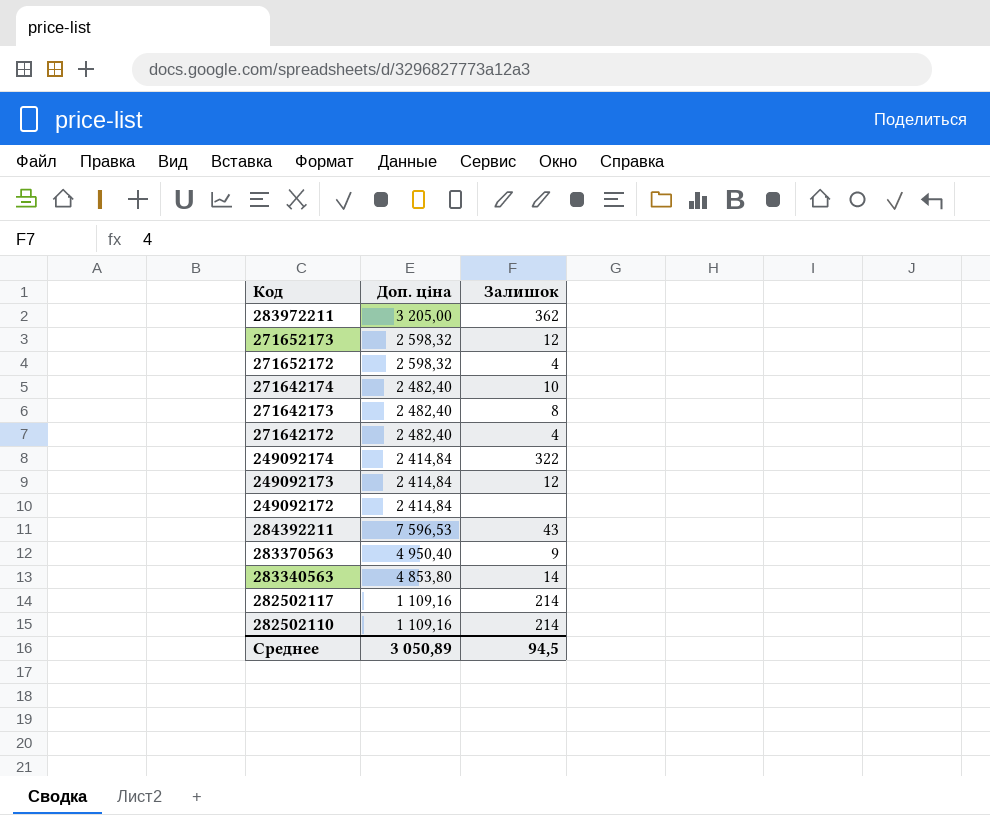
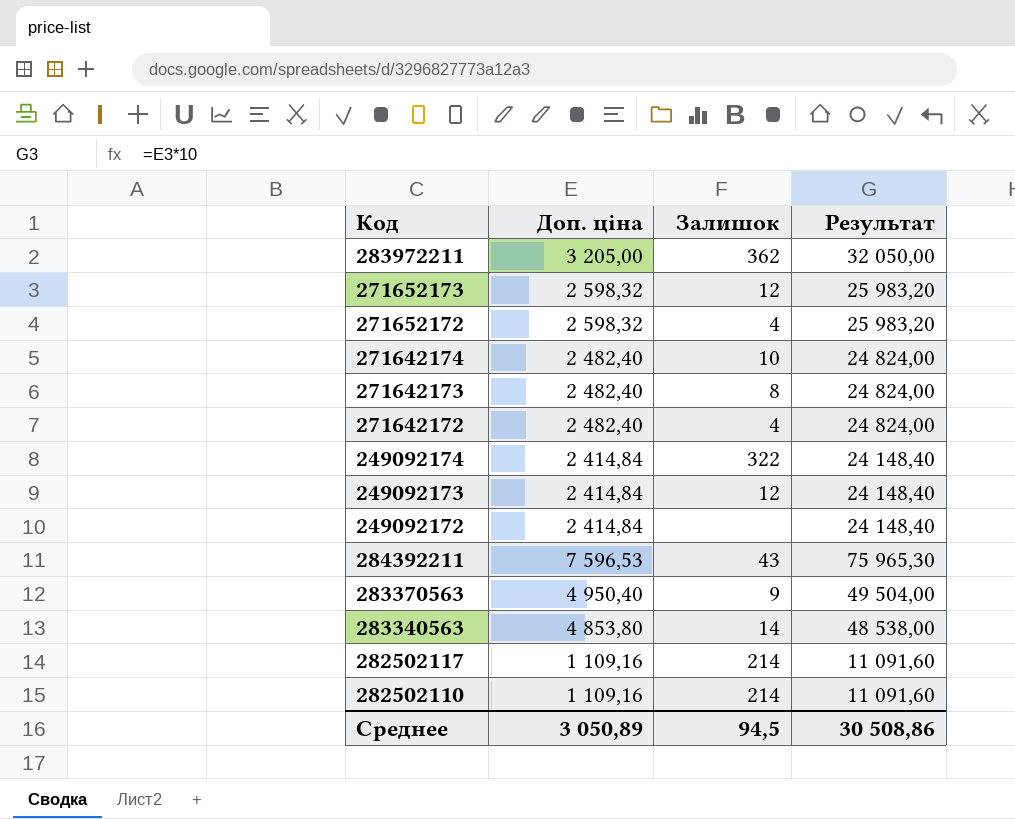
column Результат | formula: none -> [Доп. ціна] * 10

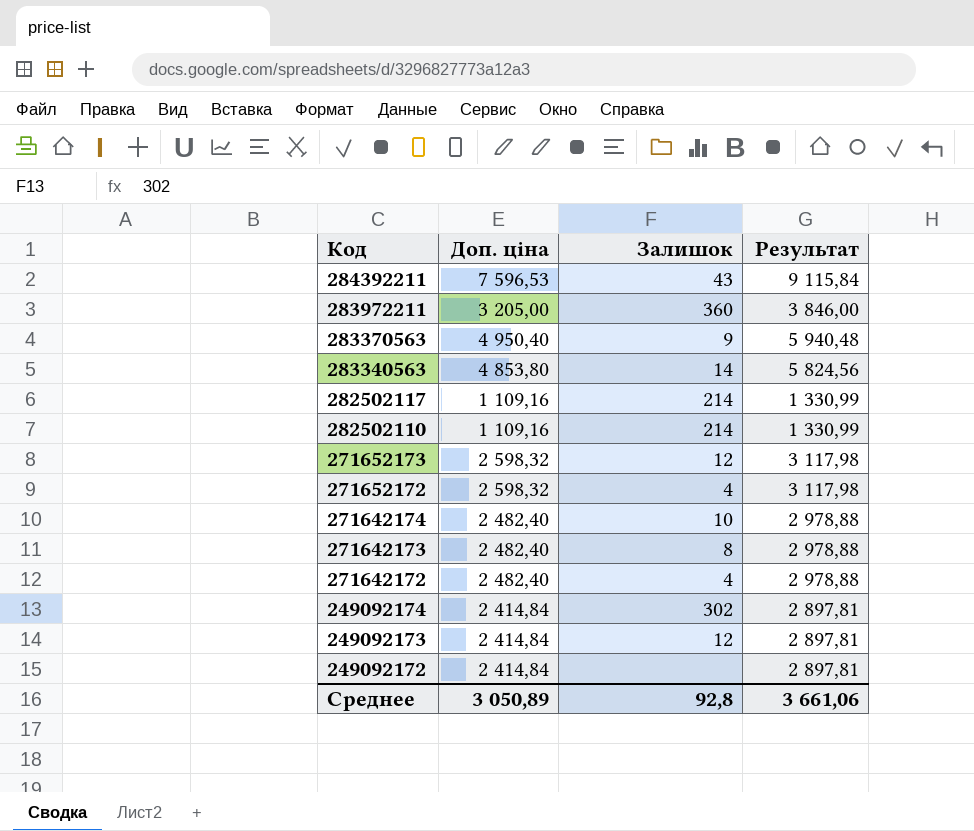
row order: none -> Код descending
column Результат | formula: [Доп. ціна] * 10 -> [Доп. ціна] * 1,2
283972211 | Залишок: 362 -> 360
249092174 | Залишок: 322 -> 302
Среднее | Залишок: 94,5 -> 92,8
Среднее | Результат: 30 508,86 -> 3 661,06

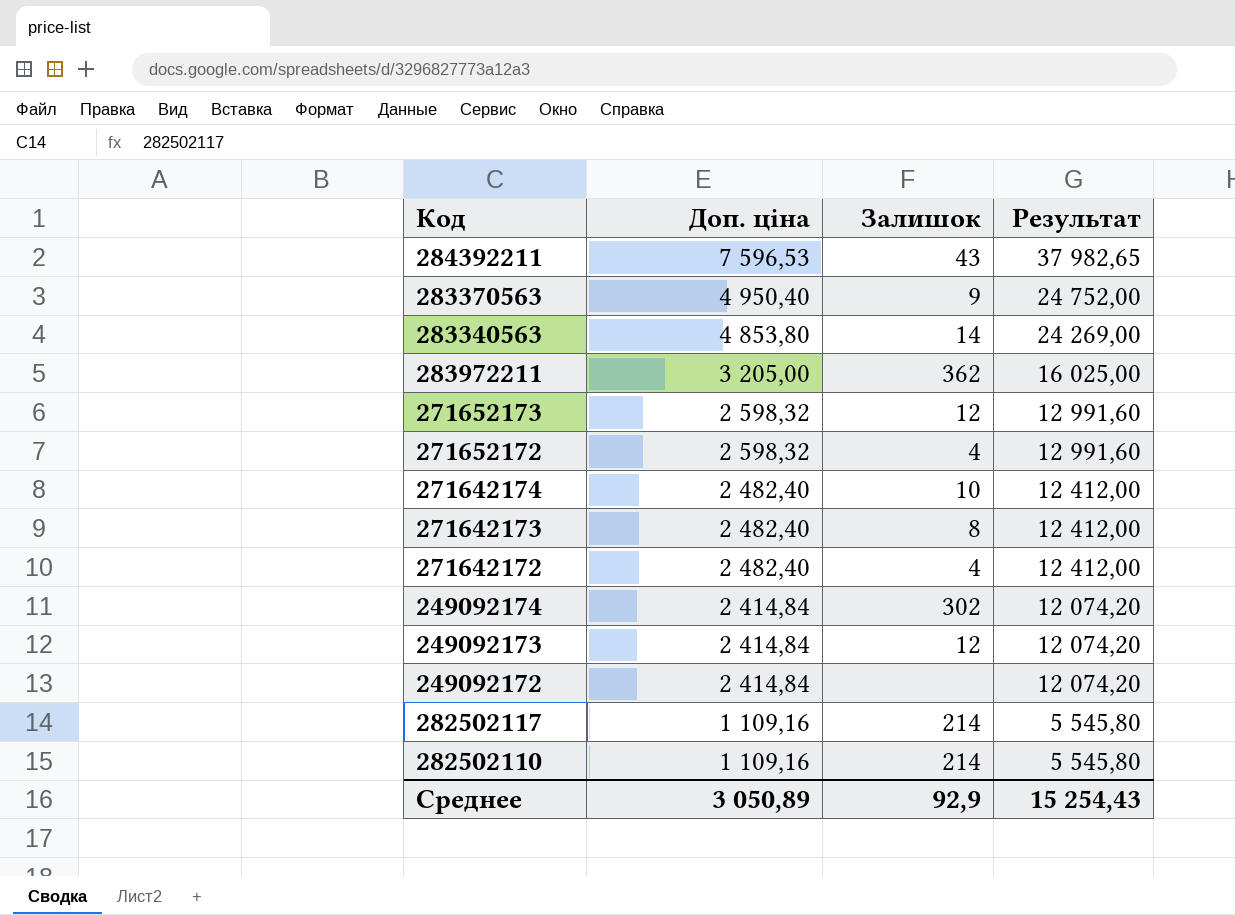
row order: Код descending -> Доп. ціна descending
column Результат | formula: [Доп. ціна] * 1,2 -> [Доп. ціна] * 5
283972211 | Залишок: 360 -> 362
Среднее | Залишок: 92,8 -> 92,9
Среднее | Результат: 3 661,06 -> 15 254,43

